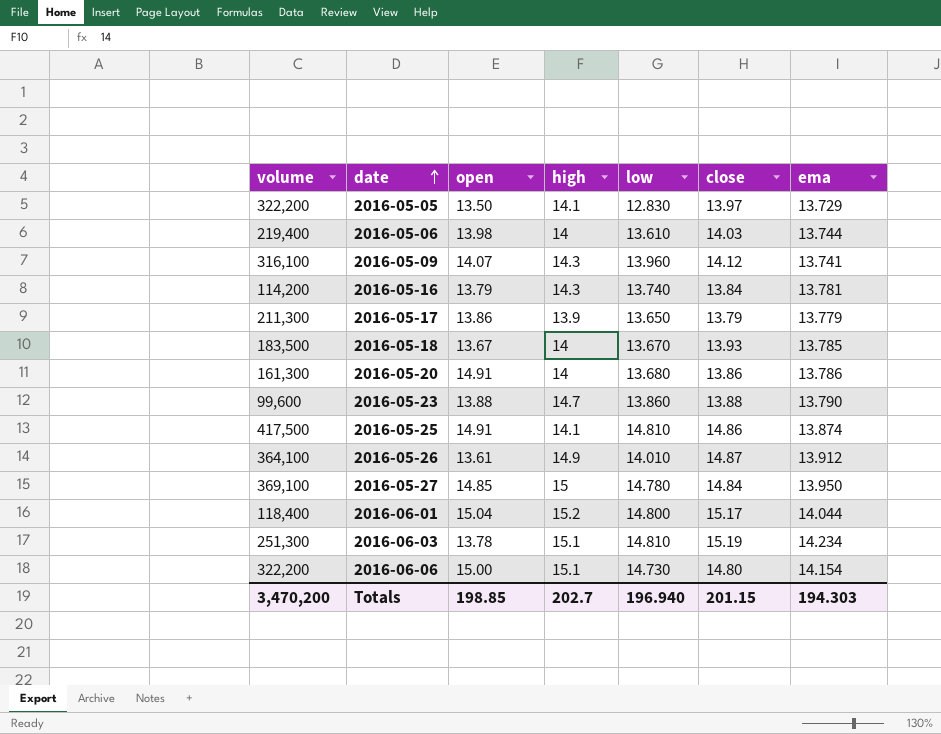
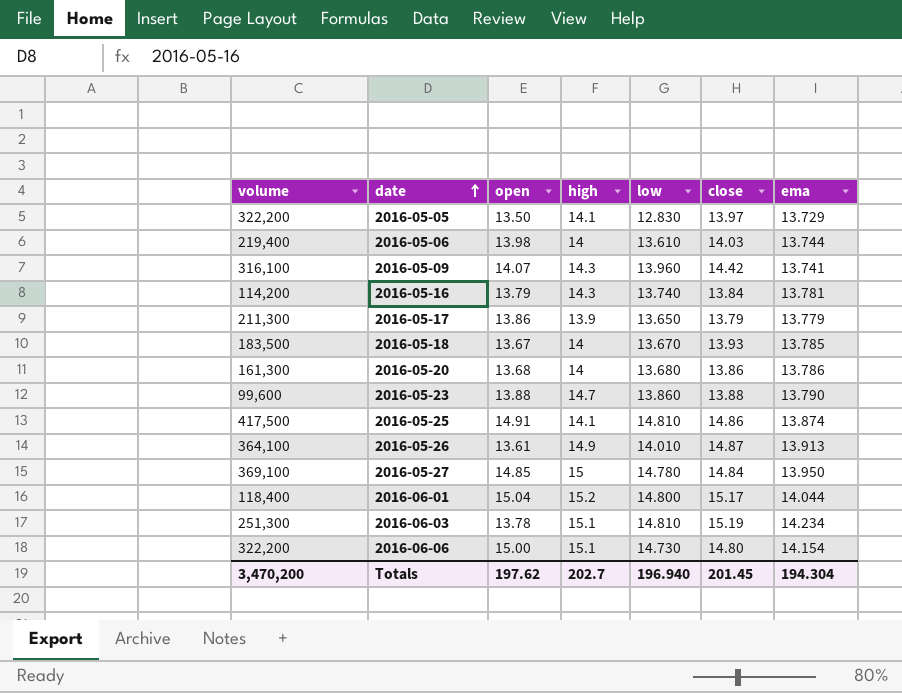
2016-05-09 | close: 14.12 -> 14.42
2016-05-20 | open: 14.91 -> 13.68
2016-05-26 | ema: 13.912 -> 13.913
Totals | open: 198.85 -> 197.62
Totals | close: 201.15 -> 201.45
Totals | ema: 194.303 -> 194.304

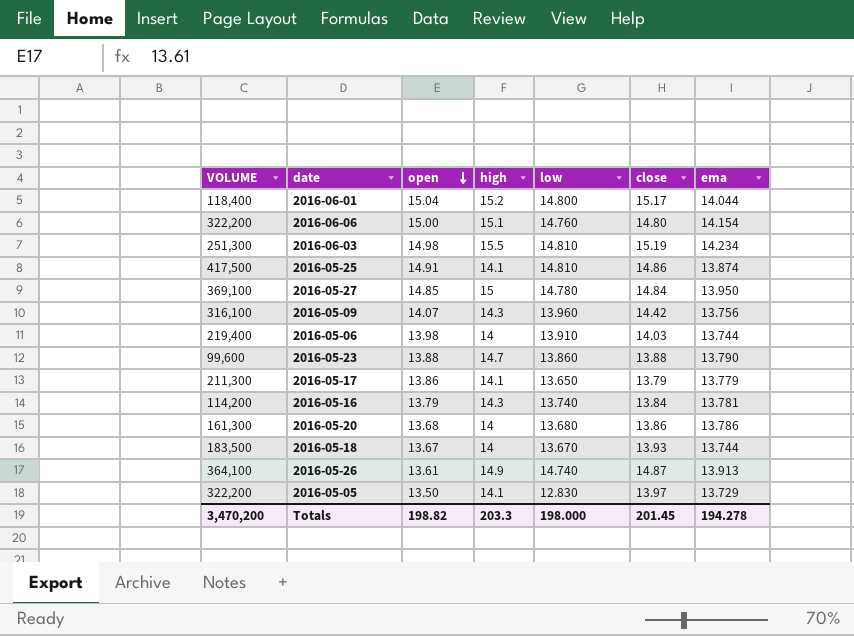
row order: date ascending -> open descending
column name: volume -> VOLUME
2016-06-06 | low: 14.730 -> 14.760
2016-06-03 | open: 13.78 -> 14.98
2016-06-03 | high: 15.1 -> 15.5
2016-05-09 | ema: 13.741 -> 13.756
2016-05-06 | low: 13.610 -> 13.910
2016-05-17 | high: 13.9 -> 14.1
2016-05-18 | ema: 13.785 -> 13.744
2016-05-26 | low: 14.010 -> 14.740
Totals | open: 197.62 -> 198.82
Totals | high: 202.7 -> 203.3
Totals | low: 196.940 -> 198.000
Totals | ema: 194.304 -> 194.278

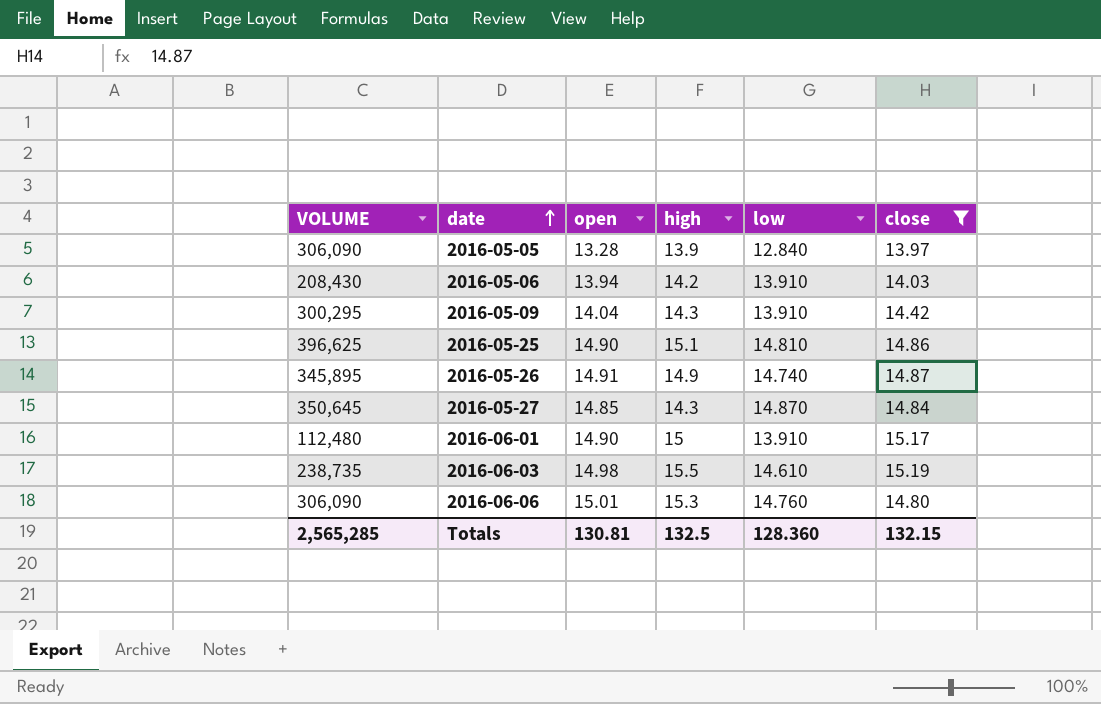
filter: none -> close >= 13.97
row order: open descending -> date ascending
column ema | position: 7 -> none
2016-05-05 | VOLUME: 322,200 -> 306,090
2016-05-05 | open: 13.50 -> 13.28
2016-05-05 | high: 14.1 -> 13.9
2016-05-05 | low: 12.830 -> 12.840
2016-05-06 | VOLUME: 219,400 -> 208,430
2016-05-06 | open: 13.98 -> 13.94
2016-05-06 | high: 14 -> 14.2
2016-05-09 | VOLUME: 316,100 -> 300,295
2016-05-09 | open: 14.07 -> 14.04
2016-05-09 | low: 13.960 -> 13.910
2016-05-25 | VOLUME: 417,500 -> 396,625
2016-05-25 | open: 14.91 -> 14.90
2016-05-25 | high: 14.1 -> 15.1
2016-05-26 | VOLUME: 364,100 -> 345,895
2016-05-26 | open: 13.61 -> 14.91
2016-05-27 | VOLUME: 369,100 -> 350,645
2016-05-27 | high: 15 -> 14.3
2016-05-27 | low: 14.780 -> 14.870
2016-06-01 | VOLUME: 118,400 -> 112,480
2016-06-01 | open: 15.04 -> 14.90
2016-06-01 | high: 15.2 -> 15
2016-06-01 | low: 14.800 -> 13.910
2016-06-03 | VOLUME: 251,300 -> 238,735
2016-06-03 | low: 14.810 -> 14.610
2016-06-06 | VOLUME: 322,200 -> 306,090
2016-06-06 | open: 15.00 -> 15.01
2016-06-06 | high: 15.1 -> 15.3
Totals | VOLUME: 3,470,200 -> 2,565,285
Totals | open: 198.82 -> 130.81
Totals | high: 203.3 -> 132.5
Totals | low: 198.000 -> 128.360
Totals | close: 201.45 -> 132.15

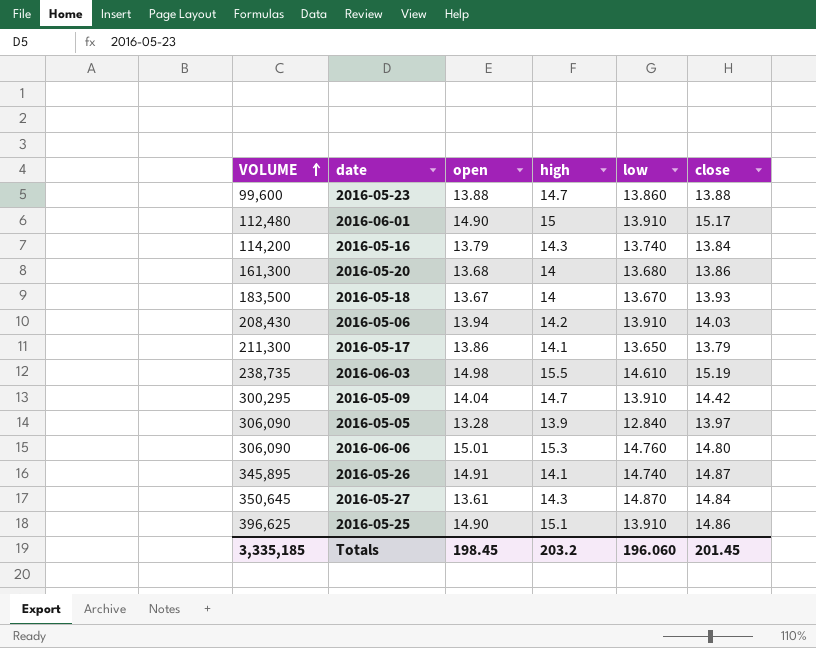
filter: close >= 13.97 -> none
row order: date ascending -> VOLUME ascending
2016-05-09 | high: 14.3 -> 14.7
2016-05-26 | high: 14.9 -> 14.1
2016-05-27 | open: 14.85 -> 13.61
2016-05-25 | low: 14.810 -> 13.910
Totals | VOLUME: 2,565,285 -> 3,335,185
Totals | open: 130.81 -> 198.45
Totals | high: 132.5 -> 203.2
Totals | low: 128.360 -> 196.060
Totals | close: 132.15 -> 201.45

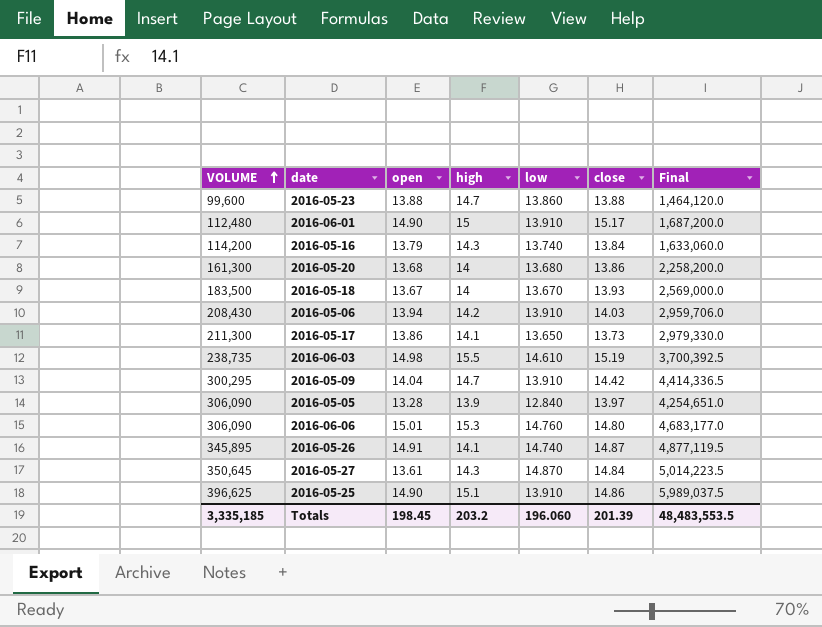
column Final | formula: none -> [VOLUME] * [high]
2016-05-17 | close: 13.79 -> 13.73
Totals | close: 201.45 -> 201.39

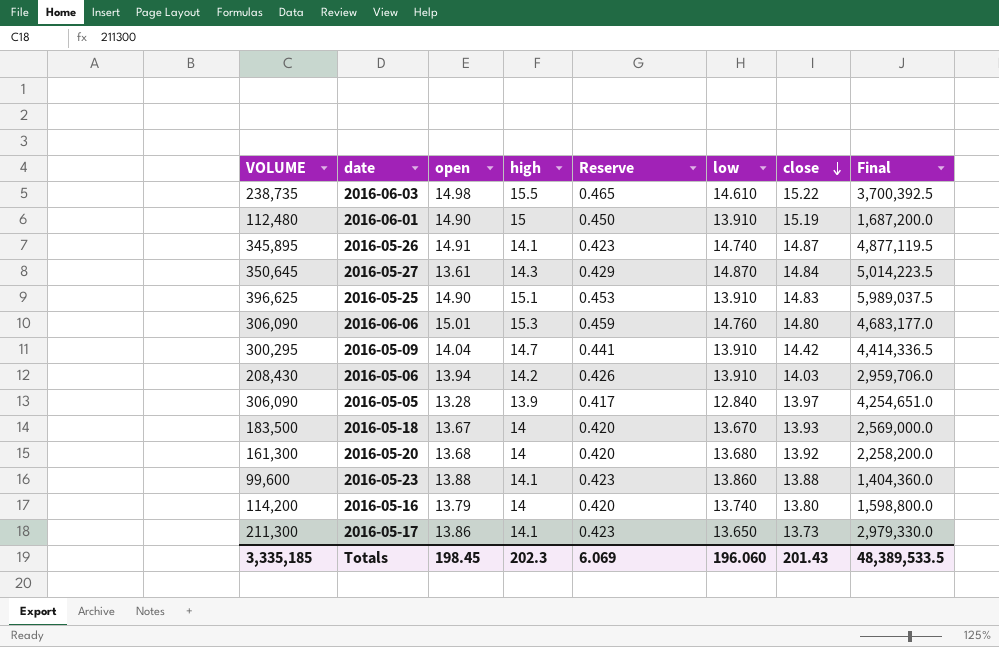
row order: VOLUME ascending -> close descending
column Reserve | formula: none -> [high] * 0.03
2016-06-03 | close: 15.19 -> 15.22
2016-06-01 | close: 15.17 -> 15.19
2016-05-25 | close: 14.86 -> 14.83
2016-05-20 | close: 13.86 -> 13.92
2016-05-23 | high: 14.7 -> 14.1
2016-05-23 | Final: 1,464,120.0 -> 1,404,360.0
2016-05-16 | high: 14.3 -> 14
2016-05-16 | close: 13.84 -> 13.80
2016-05-16 | Final: 1,633,060.0 -> 1,598,800.0
Totals | high: 203.2 -> 202.3
Totals | close: 201.39 -> 201.43
Totals | Final: 48,483,553.5 -> 48,389,533.5

